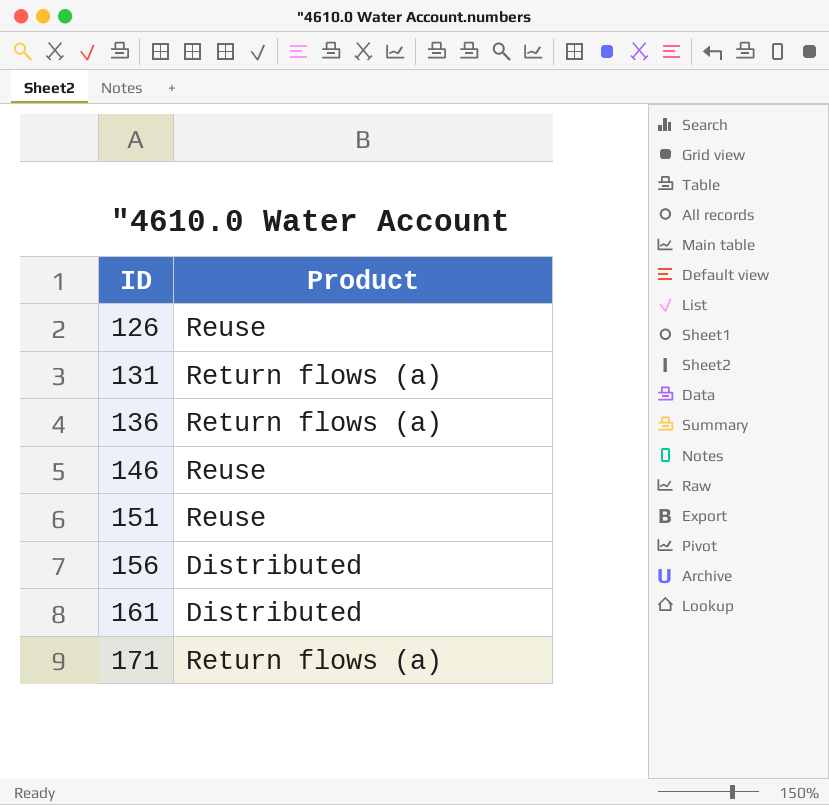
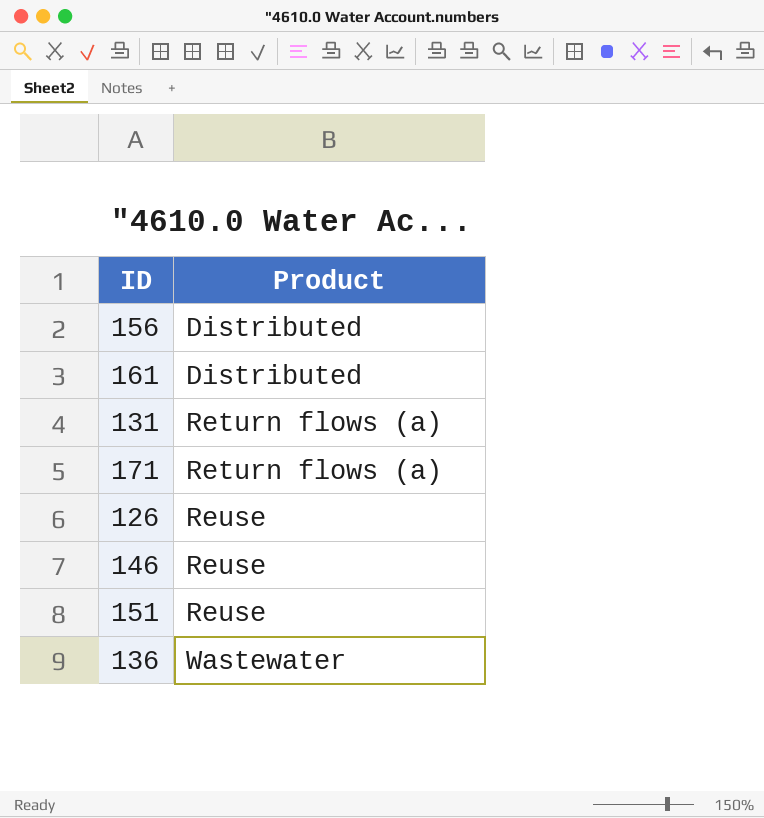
row order: ID ascending -> Product ascending
136 | Product: Return flows (a) -> Wastewater

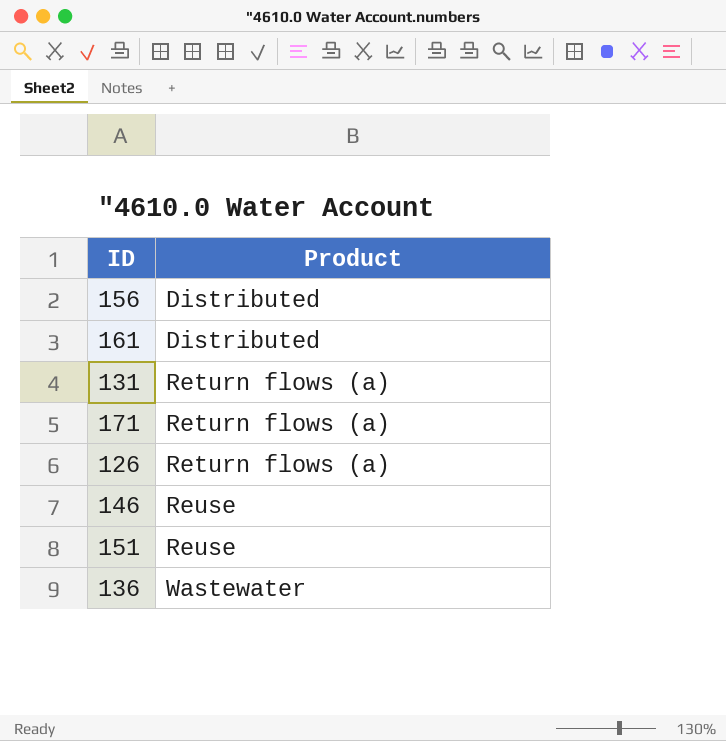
126 | Product: Reuse -> Return flows (a)

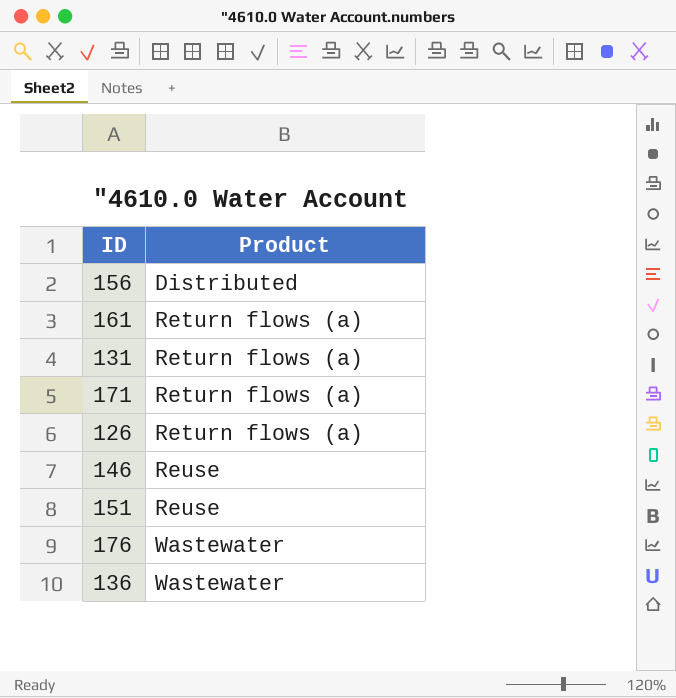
161 | Product: Distributed -> Return flows (a)
row 176: none -> Wastewater

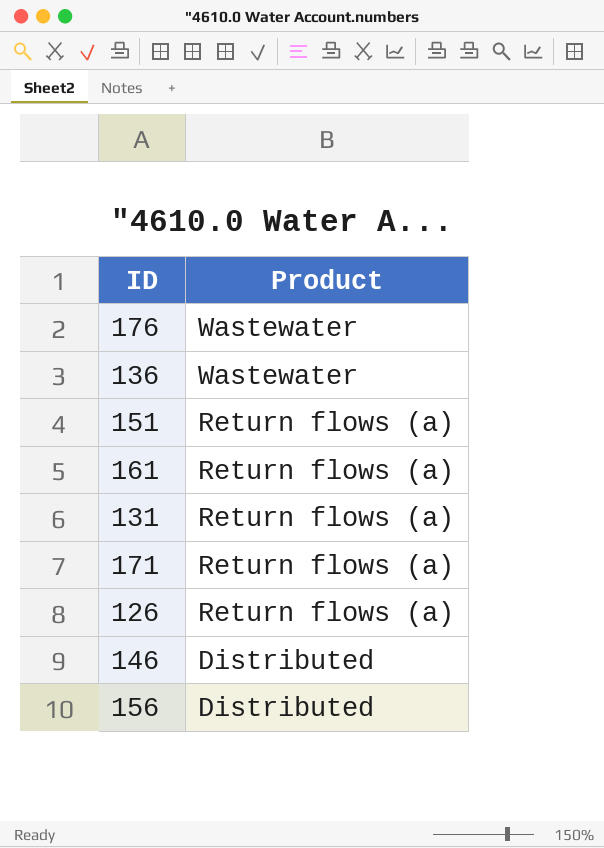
row order: Product ascending -> Product descending
151 | Product: Reuse -> Return flows (a)
146 | Product: Reuse -> Distributed

